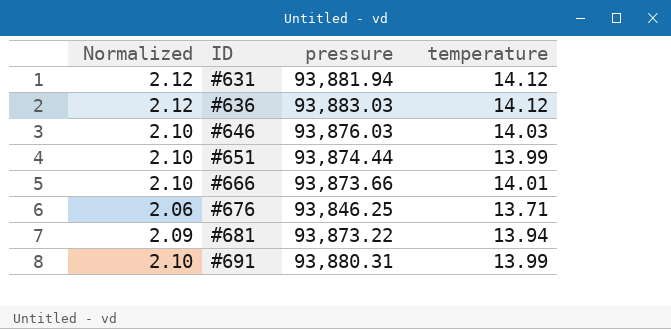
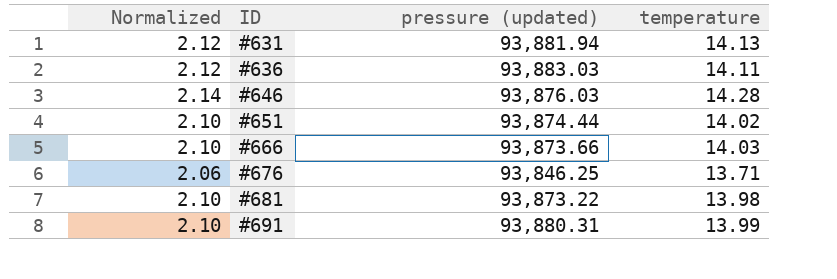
column name: pressure -> pressure (updated)
#631 | temperature: 14.12 -> 14.13
#636 | temperature: 14.12 -> 14.11
#646 | Normalized: 2.10 -> 2.14
#646 | temperature: 14.03 -> 14.28
#651 | temperature: 13.99 -> 14.02
#666 | temperature: 14.01 -> 14.03
#681 | Normalized: 2.09 -> 2.10
#681 | temperature: 13.94 -> 13.98

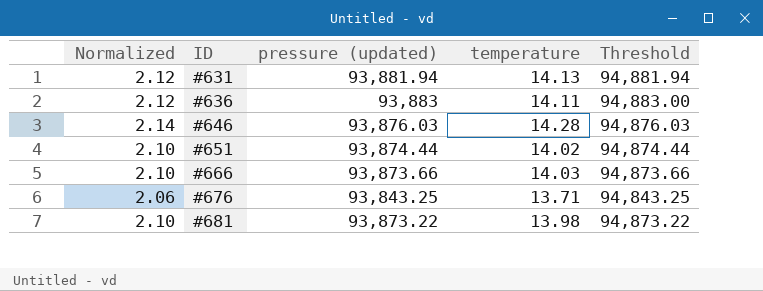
column Threshold | formula: none -> [pressure (updated)] + 1000
row #691: 2.10 | 93,880.31 | 13.99 -> none
#636 | pressure (updated): 93,883.03 -> 93,883
#676 | pressure (updated): 93,846.25 -> 93,843.25

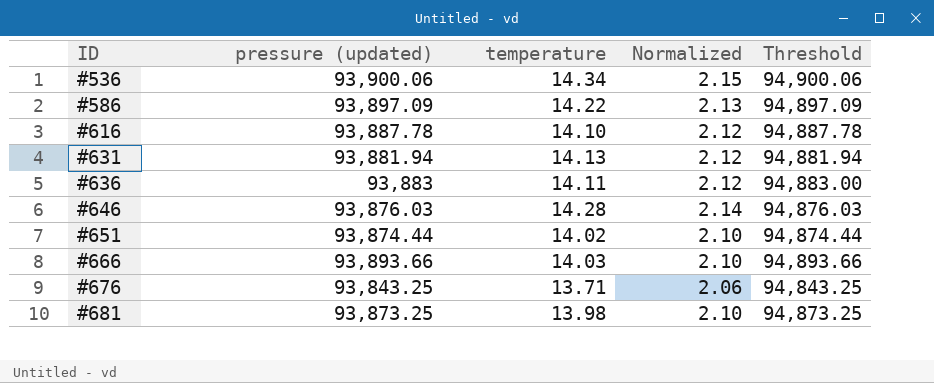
column Normalized | position: 1 -> 4
row #536: none -> 93,900.06 | 14.34 | 2.15 | 94,900.06
row #586: none -> 93,897.09 | 14.22 | 2.13 | 94,897.09
row #616: none -> 93,887.78 | 14.10 | 2.12 | 94,887.78
#666 | pressure (updated): 93,873.66 -> 93,893.66
#666 | Threshold: 94,873.66 -> 94,893.66
#681 | pressure (updated): 93,873.22 -> 93,873.25
#681 | Threshold: 94,873.22 -> 94,873.25

